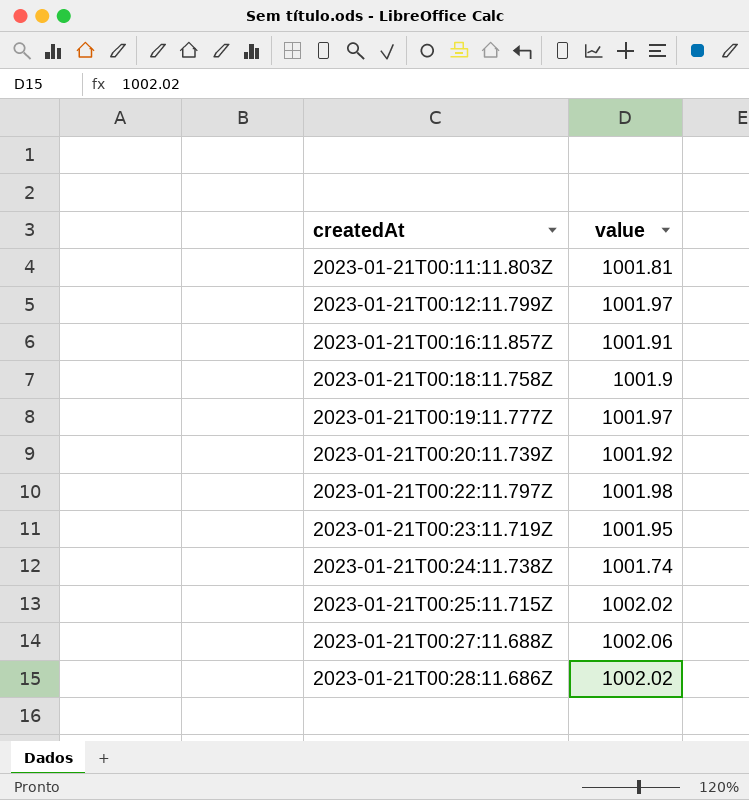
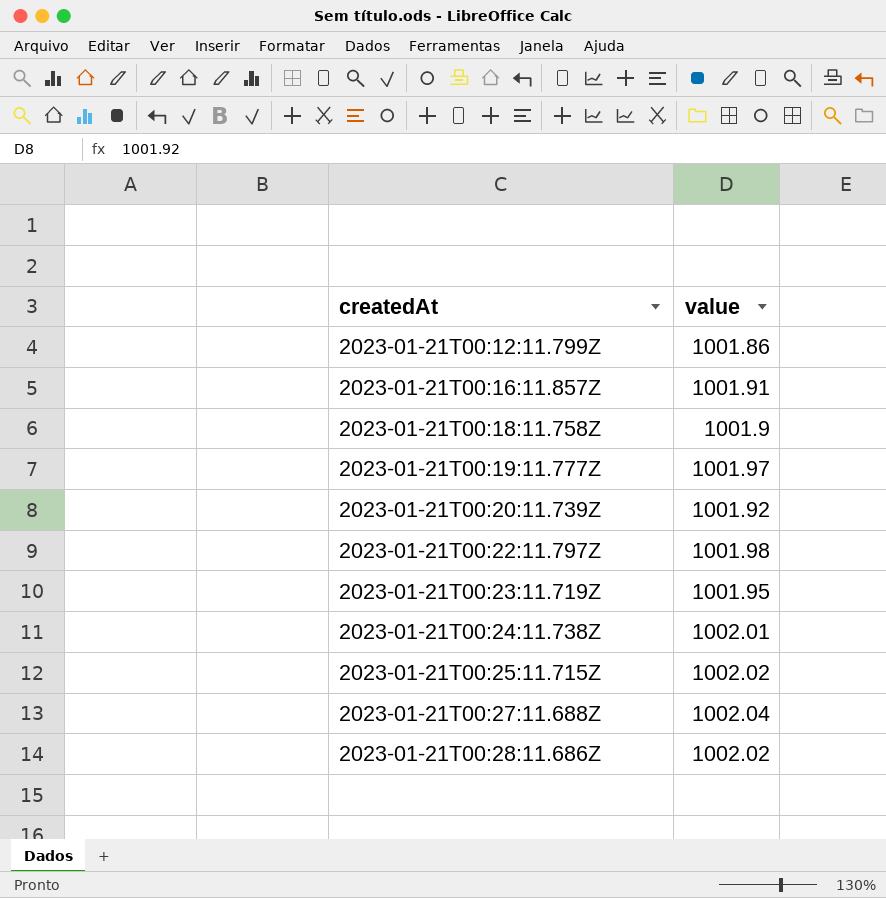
row 2023-01-21T00:11:11.803Z: 1001.81 -> none
2023-01-21T00:12:11.799Z | value: 1001.97 -> 1001.86
2023-01-21T00:24:11.738Z | value: 1001.74 -> 1002.01
2023-01-21T00:27:11.688Z | value: 1002.06 -> 1002.04

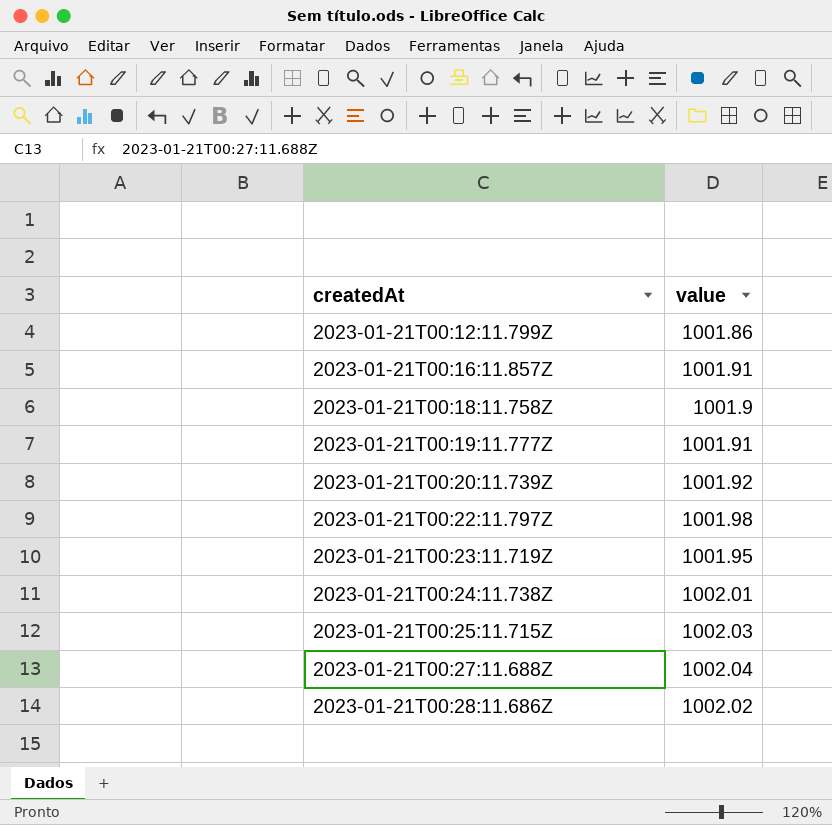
2023-01-21T00:19:11.777Z | value: 1001.97 -> 1001.91
2023-01-21T00:25:11.715Z | value: 1002.02 -> 1002.03

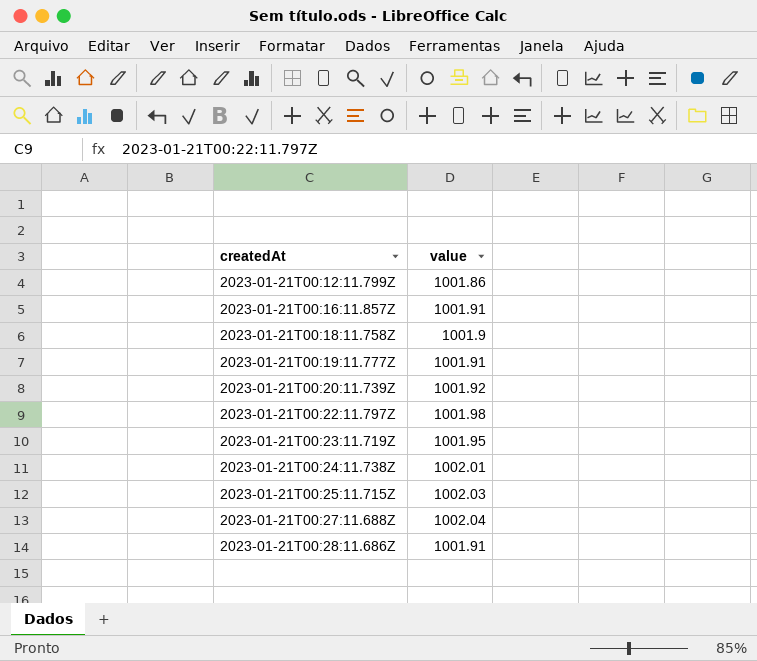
2023-01-21T00:28:11.686Z | value: 1002.02 -> 1001.91

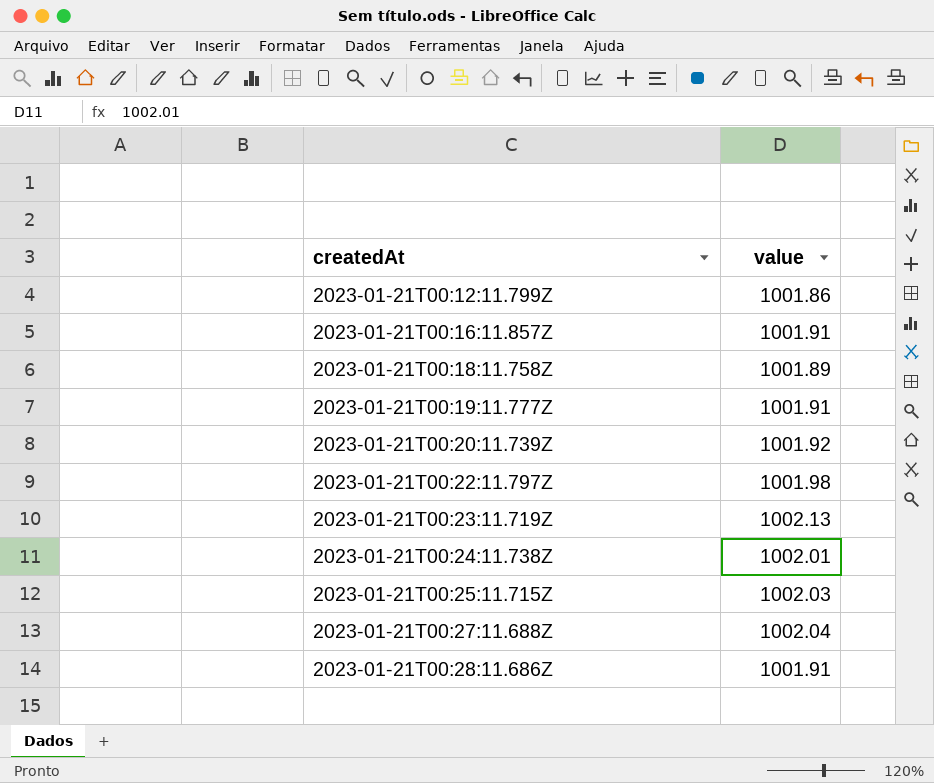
2023-01-21T00:18:11.758Z | value: 1001.9 -> 1001.89
2023-01-21T00:23:11.719Z | value: 1001.95 -> 1002.13

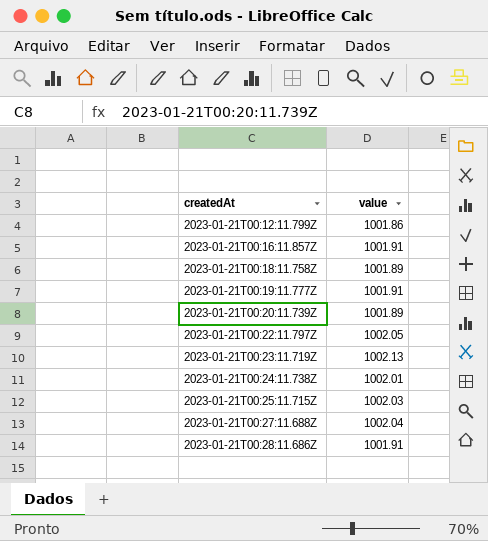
2023-01-21T00:20:11.739Z | value: 1001.92 -> 1001.89
2023-01-21T00:22:11.797Z | value: 1001.98 -> 1002.05

